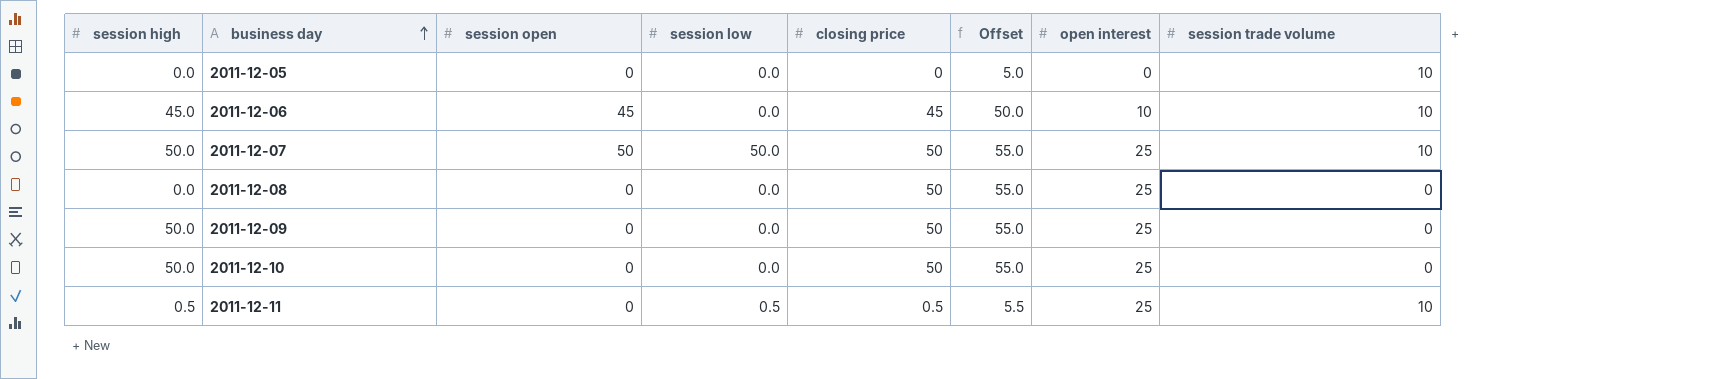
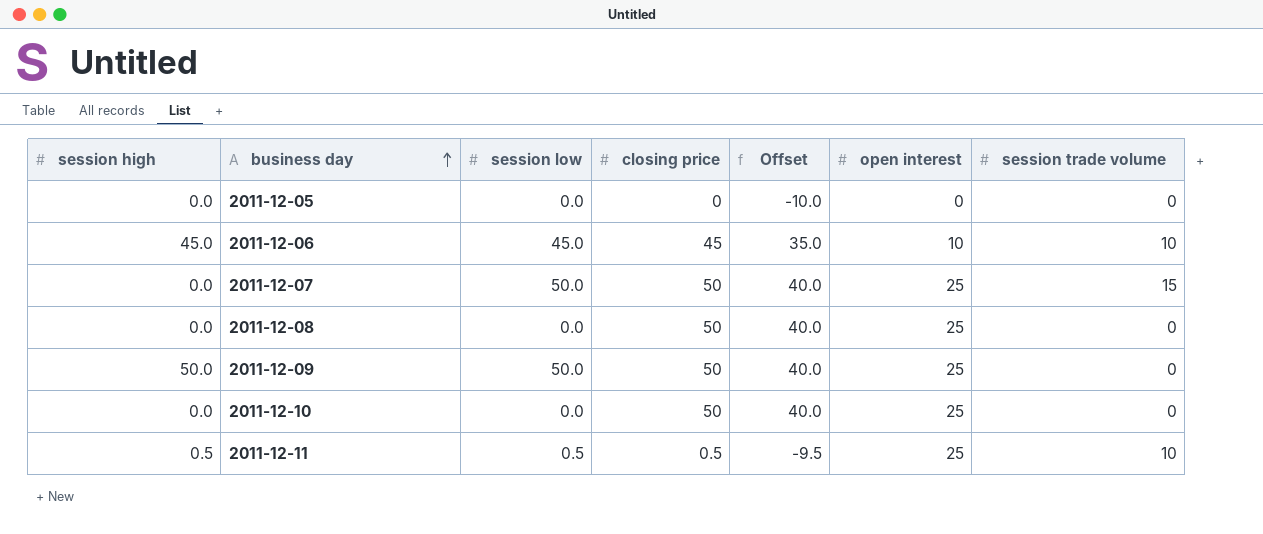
column session open | position: 3 -> none
column Offset | formula: [closing price] + 5 -> [closing price] - 10
2011-12-05 | session trade volume: 10 -> 0
2011-12-06 | session low: 0.0 -> 45.0
2011-12-07 | session high: 50.0 -> 0.0
2011-12-07 | session trade volume: 10 -> 15
2011-12-09 | session low: 0.0 -> 50.0
2011-12-10 | session high: 50.0 -> 0.0

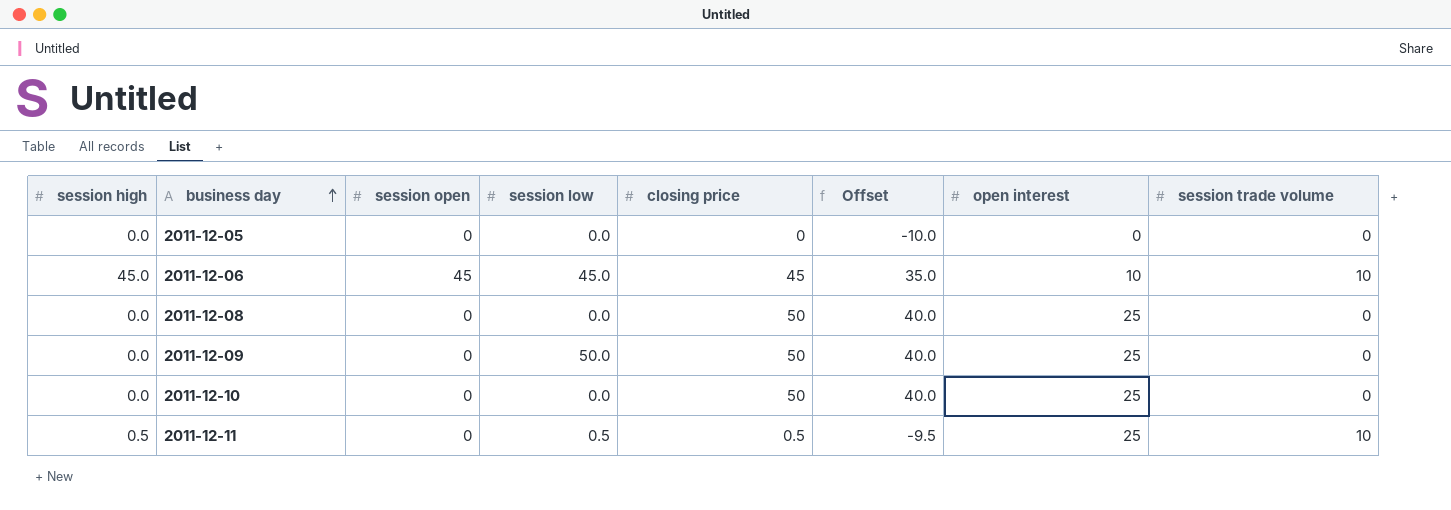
column session open | position: none -> 3
row 2011-12-07: 0.0 | 50.0 | 50 | 40.0 | 25 | 15 -> none
2011-12-09 | session high: 50.0 -> 0.0

